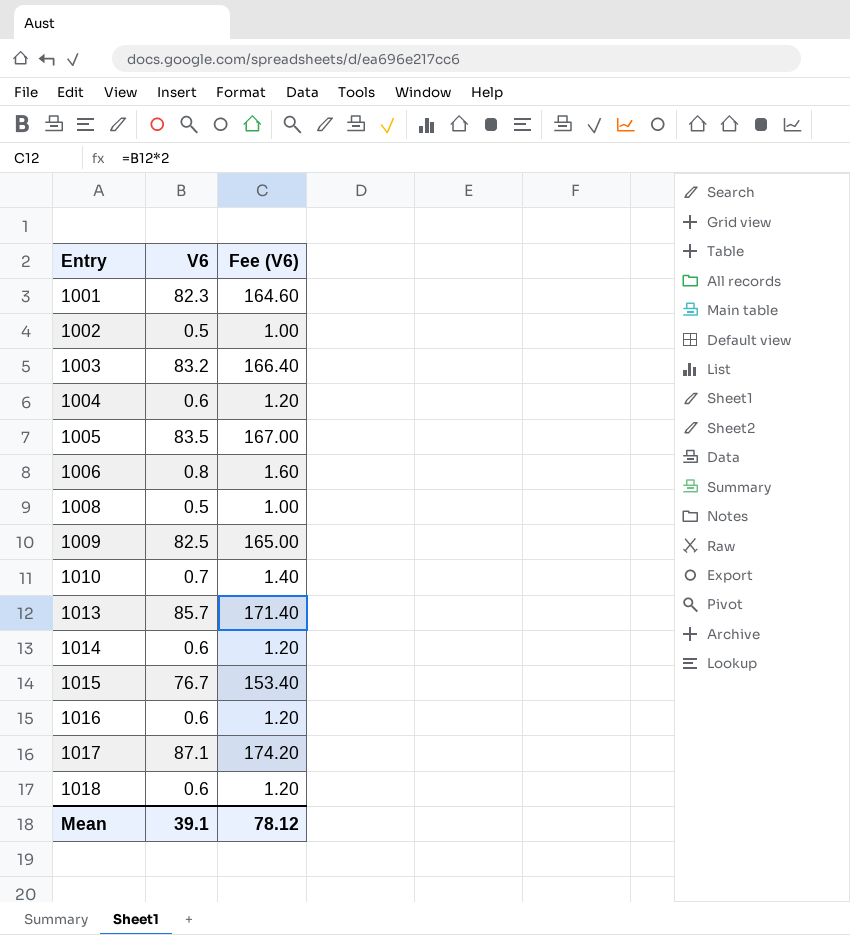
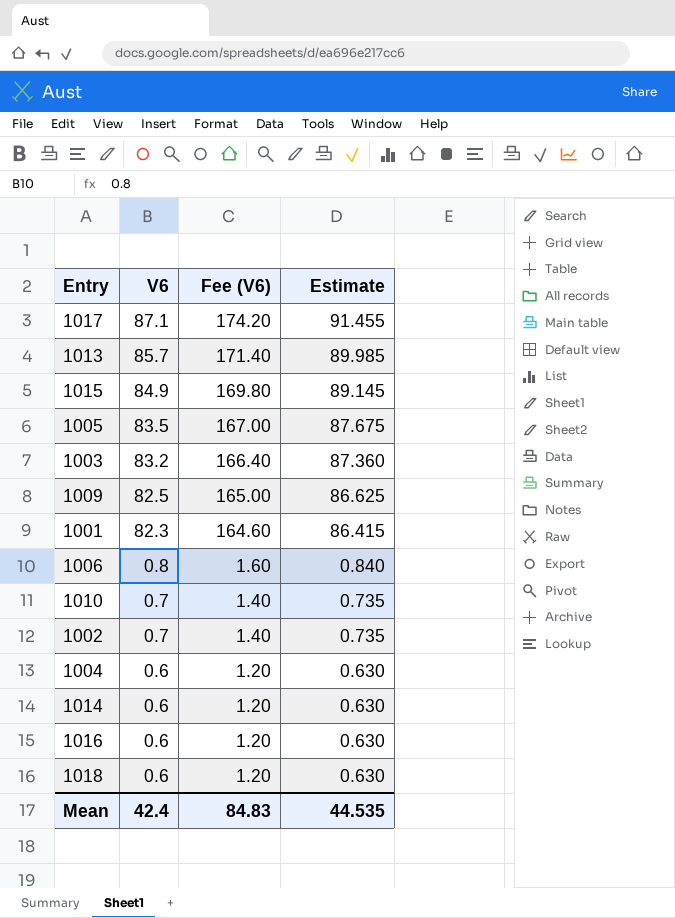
row order: Entry ascending -> V6 descending
column Estimate | formula: none -> [V6] * 1.05
row 1008: 0.5 | 1.00 -> none
1015 | V6: 76.7 -> 84.9
1015 | Fee (V6): 153.40 -> 169.80
1002 | V6: 0.5 -> 0.7
1002 | Fee (V6): 1.00 -> 1.40
Mean | V6: 39.1 -> 42.4
Mean | Fee (V6): 78.12 -> 84.83

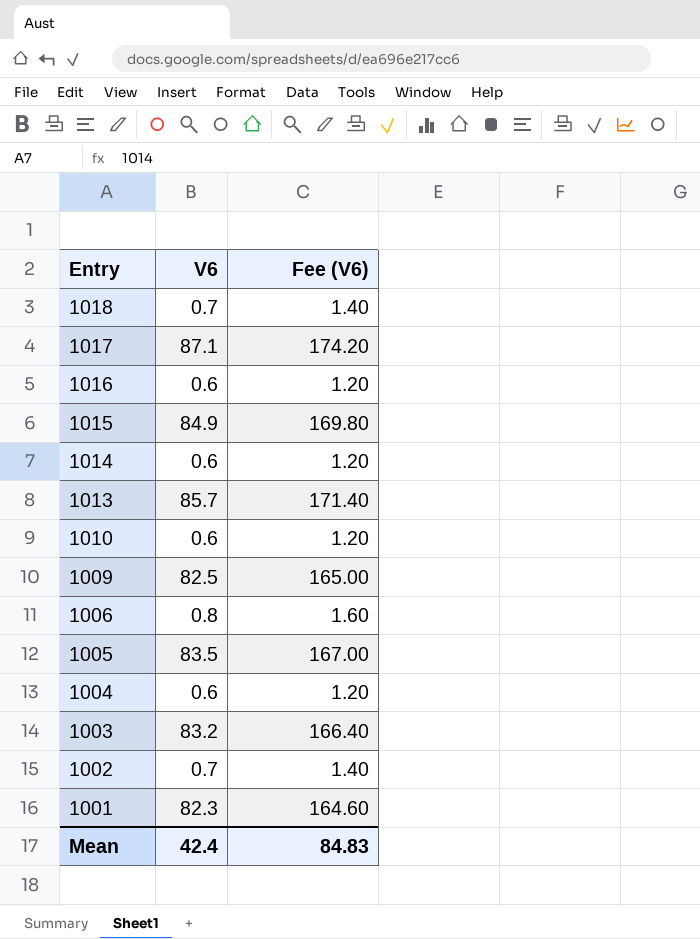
row order: V6 descending -> Entry descending
column Estimate | formula: [V6] * 1.05 -> none
1018 | V6: 0.6 -> 0.7
1018 | Fee (V6): 1.20 -> 1.40
1010 | V6: 0.7 -> 0.6
1010 | Fee (V6): 1.40 -> 1.20

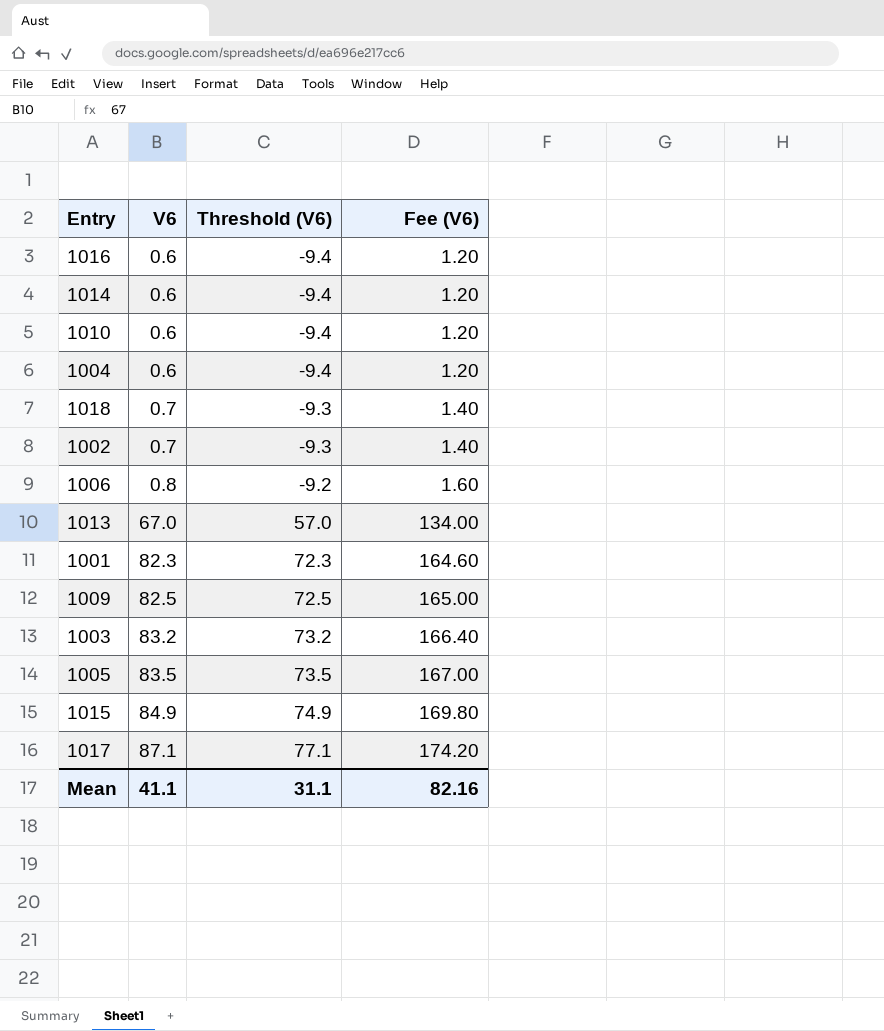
row order: Entry descending -> V6 ascending
column Threshold (V6) | formula: none -> [V6] - 10
1013 | V6: 85.7 -> 67.0
1013 | Fee (V6): 171.40 -> 134.00
Mean | V6: 42.4 -> 41.1
Mean | Fee (V6): 84.83 -> 82.16

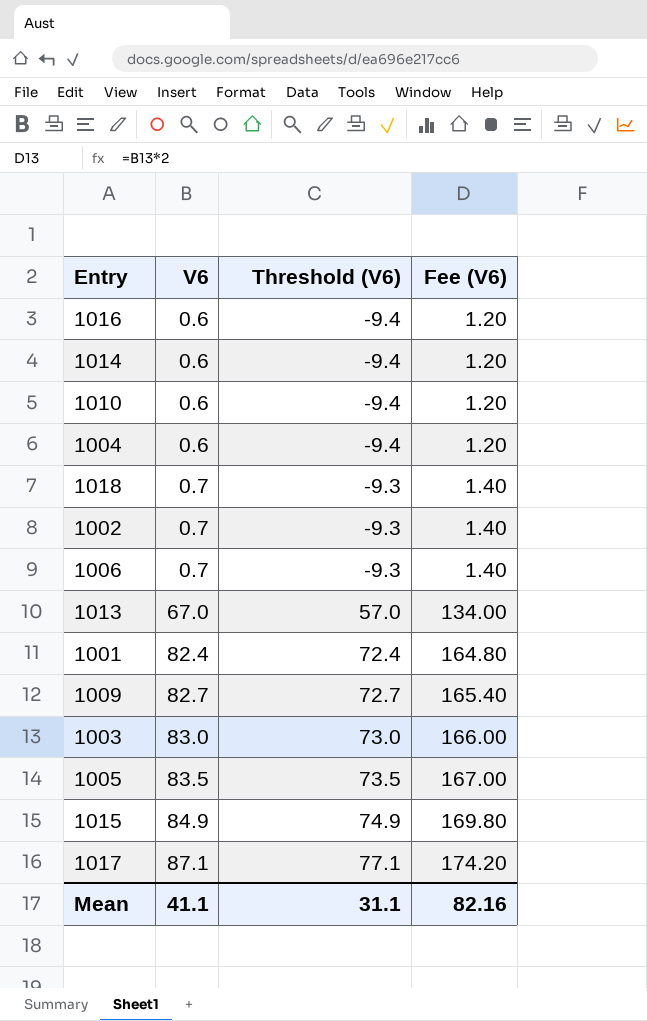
1006 | V6: 0.8 -> 0.7
1006 | Threshold (V6): -9.2 -> -9.3
1006 | Fee (V6): 1.60 -> 1.40
1001 | V6: 82.3 -> 82.4
1001 | Threshold (V6): 72.3 -> 72.4
1001 | Fee (V6): 164.60 -> 164.80
1009 | V6: 82.5 -> 82.7
1009 | Threshold (V6): 72.5 -> 72.7
1009 | Fee (V6): 165.00 -> 165.40
1003 | V6: 83.2 -> 83.0
1003 | Threshold (V6): 73.2 -> 73.0
1003 | Fee (V6): 166.40 -> 166.00

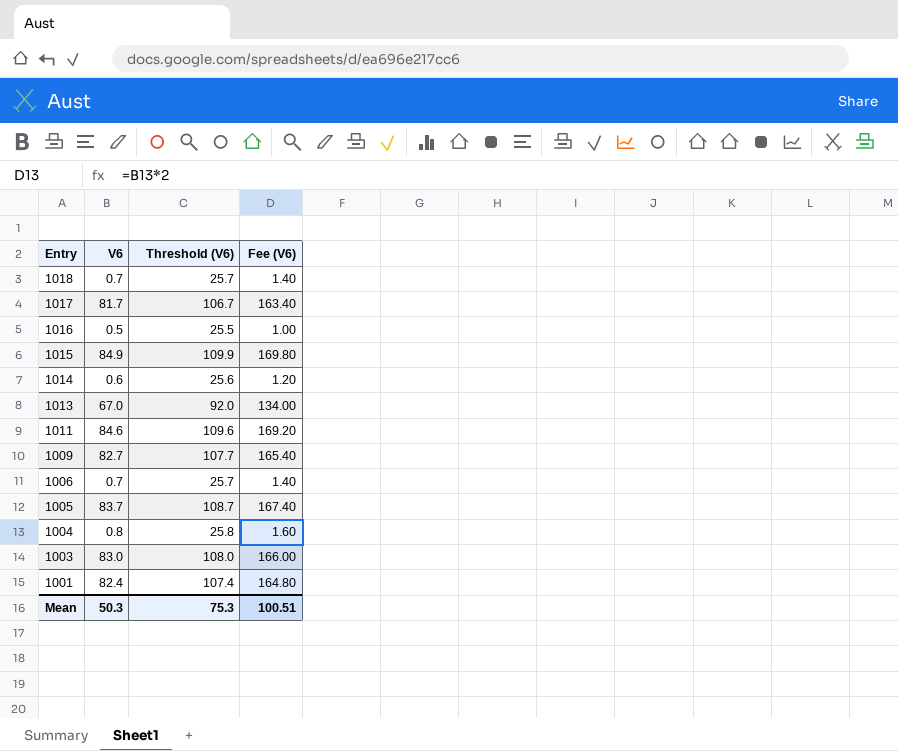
row order: V6 ascending -> Entry descending
column Threshold (V6) | formula: [V6] - 10 -> [V6] + 25
row 1010: 0.6 | -9.4 | 1.20 -> none
row 1002: 0.7 | -9.3 | 1.40 -> none
1017 | V6: 87.1 -> 81.7
1017 | Fee (V6): 174.20 -> 163.40
1016 | V6: 0.6 -> 0.5
1016 | Fee (V6): 1.20 -> 1.00
row 1011: none -> 84.6 | 109.6 | 169.20
1005 | V6: 83.5 -> 83.7
1005 | Fee (V6): 167.00 -> 167.40
1004 | V6: 0.6 -> 0.8
1004 | Fee (V6): 1.20 -> 1.60
Mean | V6: 41.1 -> 50.3
Mean | Threshold (V6): 31.1 -> 75.3
Mean | Fee (V6): 82.16 -> 100.51

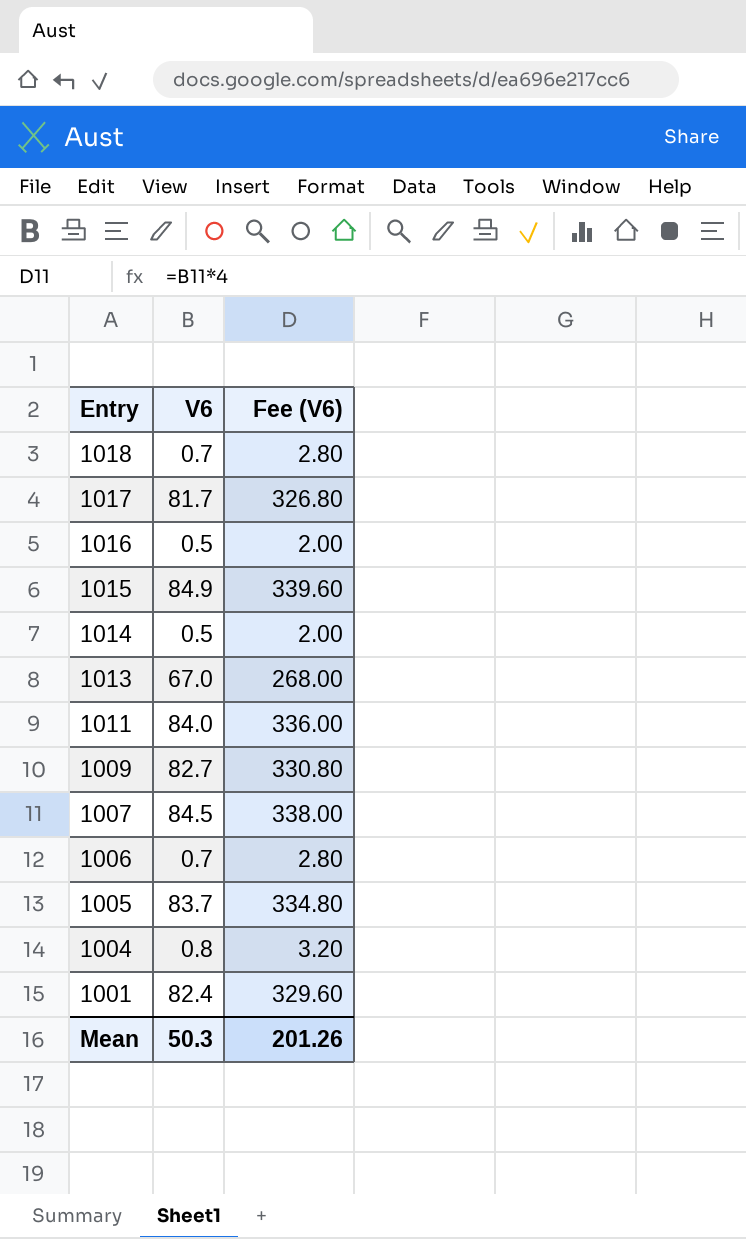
column Threshold (V6) | formula: [V6] + 25 -> none
column Fee (V6) | formula: [V6] * 2 -> [V6] * 4
row 1003: 83.0 | 108.0 | 166.00 -> none
1014 | V6: 0.6 -> 0.5
1011 | V6: 84.6 -> 84.0
row 1007: none -> 84.5 | 338.00
Mean | Fee (V6): 100.51 -> 201.26

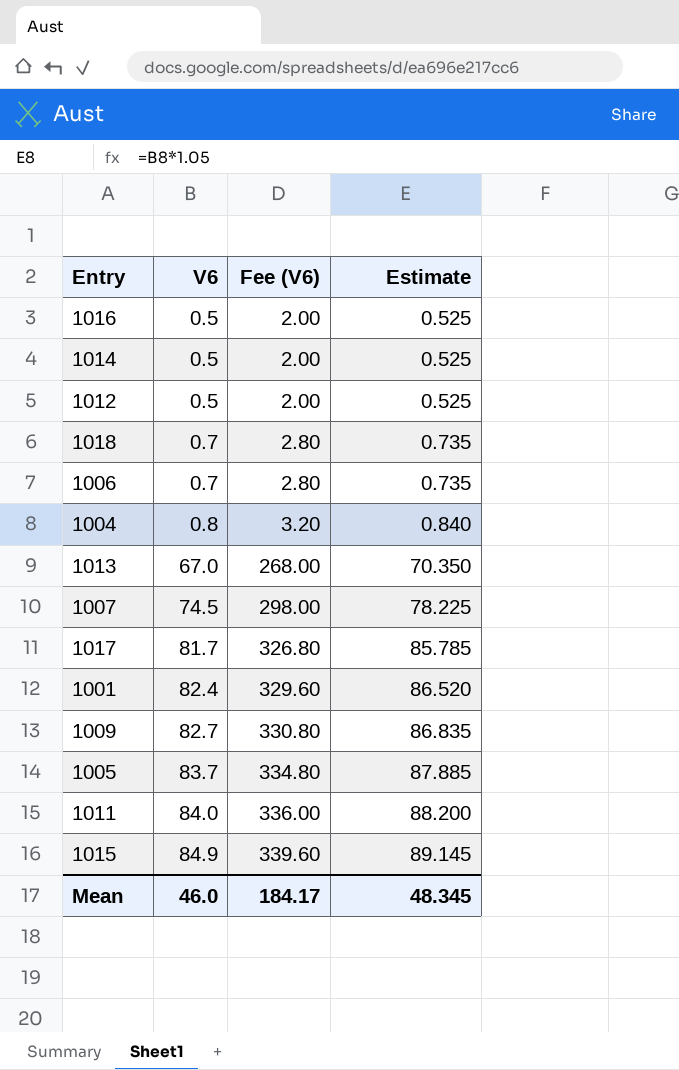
row order: Entry descending -> V6 ascending
column Estimate | formula: none -> [V6] * 1.05
row 1012: none -> 0.5 | 2.00 | 0.525
1007 | V6: 84.5 -> 74.5
1007 | Fee (V6): 338.00 -> 298.00
Mean | V6: 50.3 -> 46.0
Mean | Fee (V6): 201.26 -> 184.17

